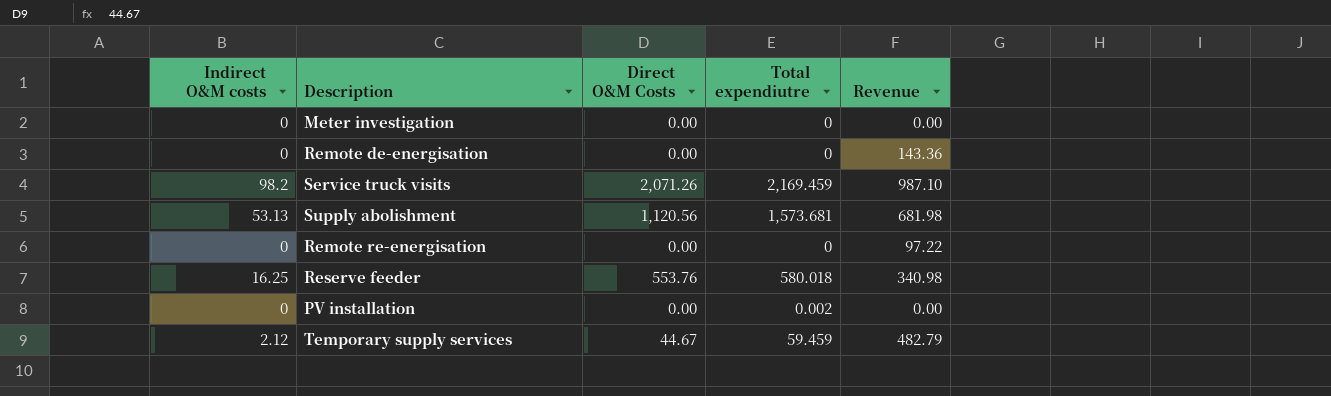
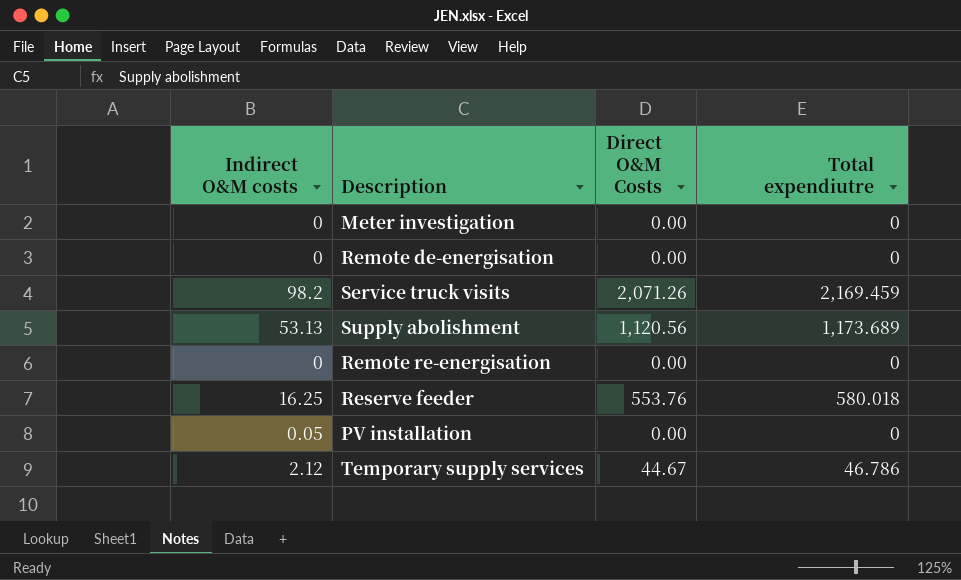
column Revenue | position: 5 -> none
Supply abolishment | Total expendiutre: 1,573.681 -> 1,173.689
PV installation | Indirect O&M costs: 0 -> 0.05
PV installation | Total expendiutre: 0.002 -> 0
Temporary supply services | Total expendiutre: 59.459 -> 46.786

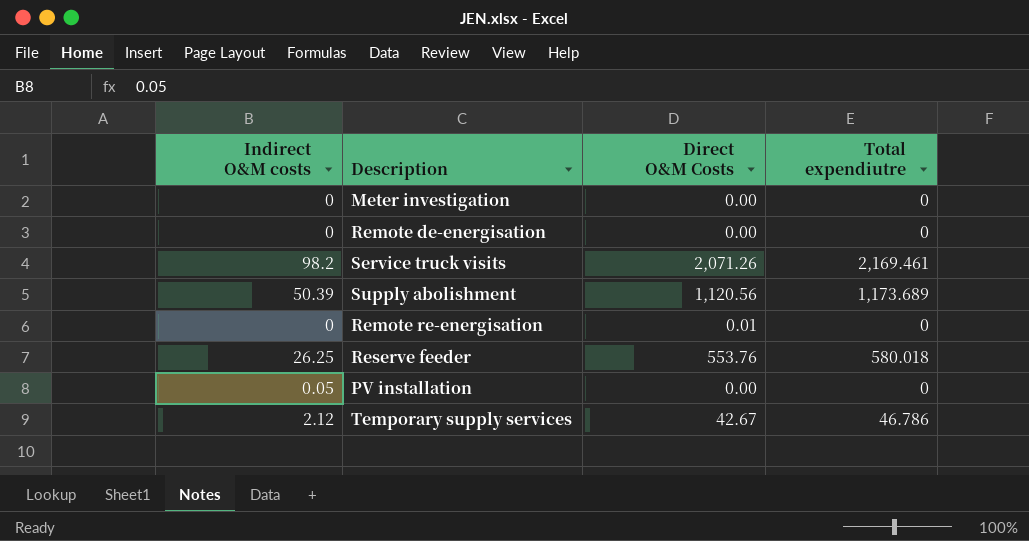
Service truck visits | Total expendiutre: 2,169.459 -> 2,169.461
Supply abolishment | Indirect O&M costs: 53.13 -> 50.39
Remote re-energisation | Direct O&M Costs: 0.00 -> 0.01
Reserve feeder | Indirect O&M costs: 16.25 -> 26.25
Temporary supply services | Direct O&M Costs: 44.67 -> 42.67

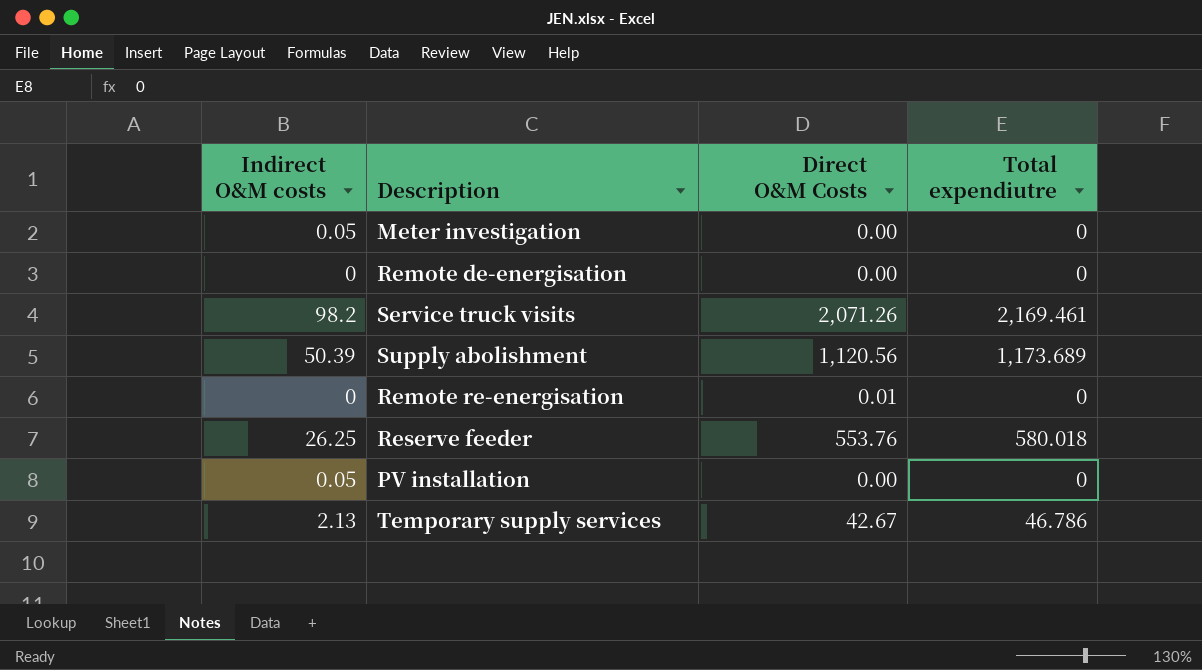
Meter investigation | Indirect O&M costs: 0 -> 0.05
Temporary supply services | Indirect O&M costs: 2.12 -> 2.13

